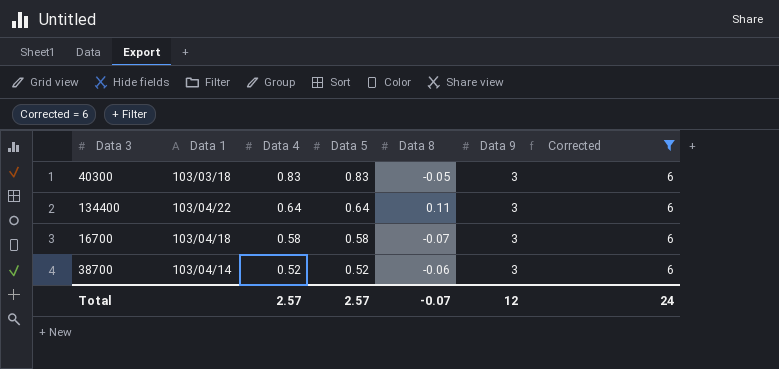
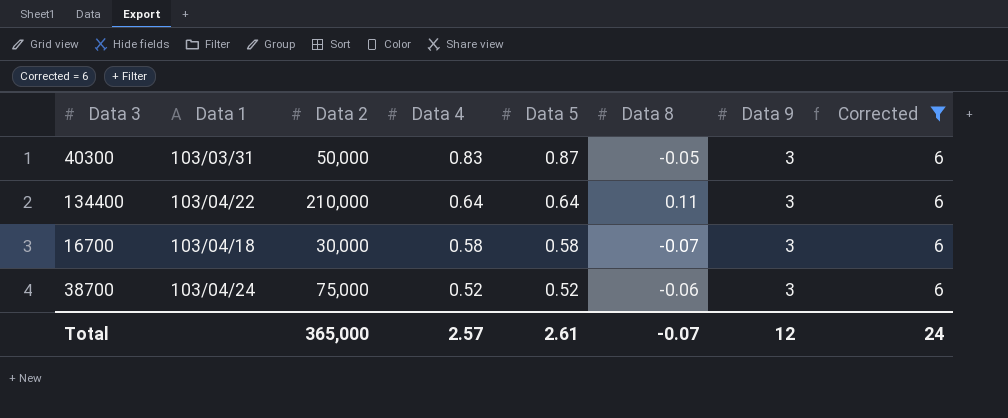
column Data 2 | position: none -> 3
40300 | Data 1: 103/03/18 -> 103/03/31
40300 | Data 5: 0.83 -> 0.87
38700 | Data 1: 103/04/14 -> 103/04/24
Total | Data 5: 2.57 -> 2.61

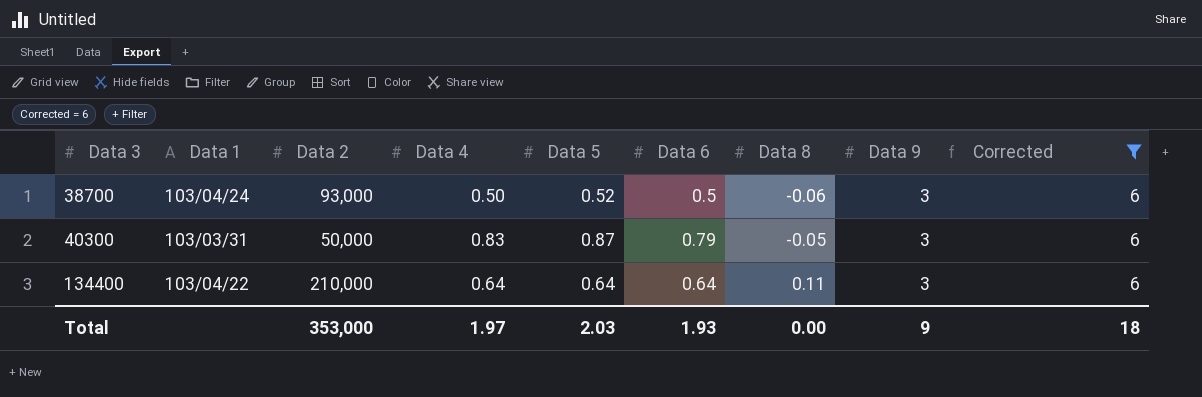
row order: Data 4 descending -> Data 3 ascending
column Data 6 | position: none -> 6
row 16700: 103/04/18 | 30,000 | 0.58 | 0.58 | -0.07 | 3 | 6 -> none
38700 | Data 2: 75,000 -> 93,000
38700 | Data 4: 0.52 -> 0.50
Total | Data 2: 365,000 -> 353,000
Total | Data 4: 2.57 -> 1.97
Total | Data 5: 2.61 -> 2.03
Total | Data 8: -0.07 -> 0.00
Total | Data 9: 12 -> 9
Total | Corrected: 24 -> 18

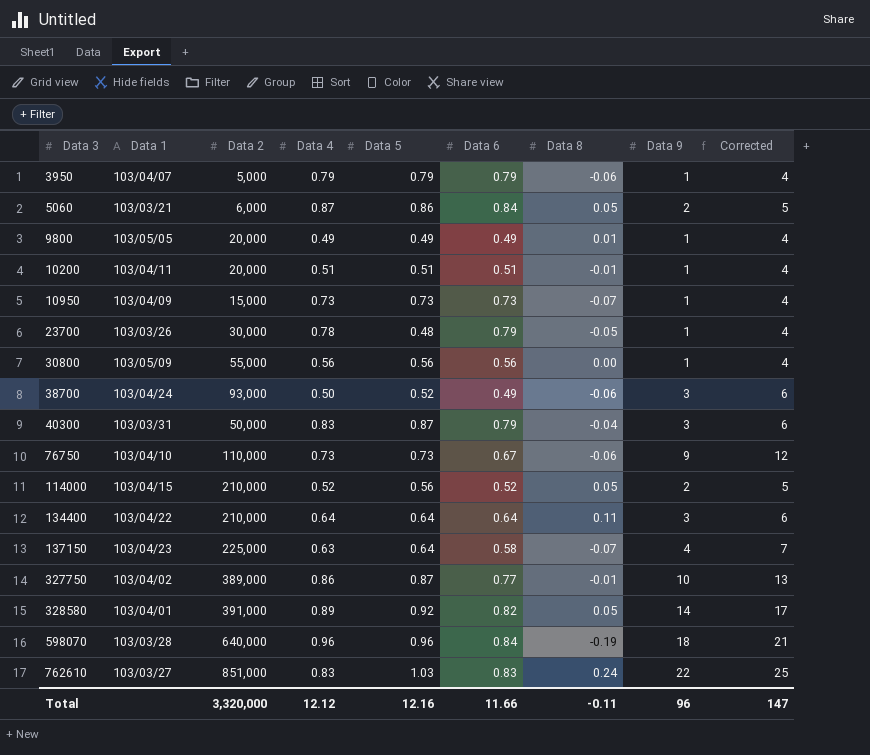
filter: Corrected = 6 -> none
38700 | Data 6: 0.5 -> 0.49
40300 | Data 8: -0.05 -> -0.04
Total | Data 2: 353,000 -> 3,320,000
Total | Data 4: 1.97 -> 12.12
Total | Data 5: 2.03 -> 12.16
Total | Data 6: 1.93 -> 11.66
Total | Data 8: 0.00 -> -0.11
Total | Data 9: 9 -> 96
Total | Corrected: 18 -> 147

